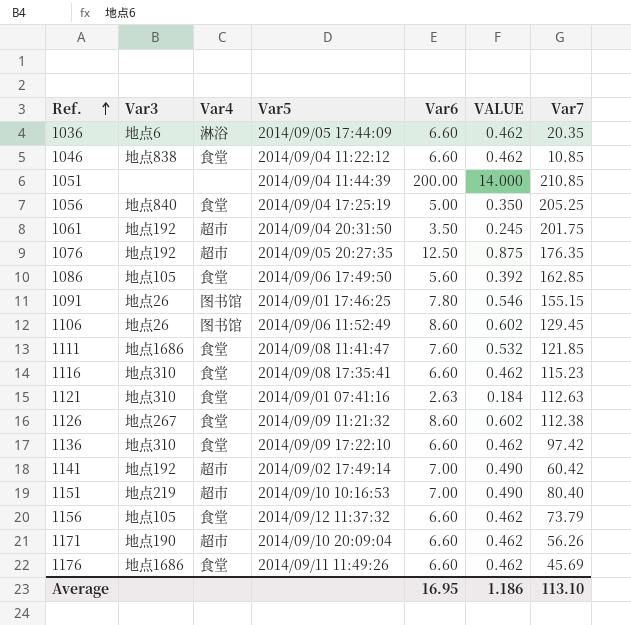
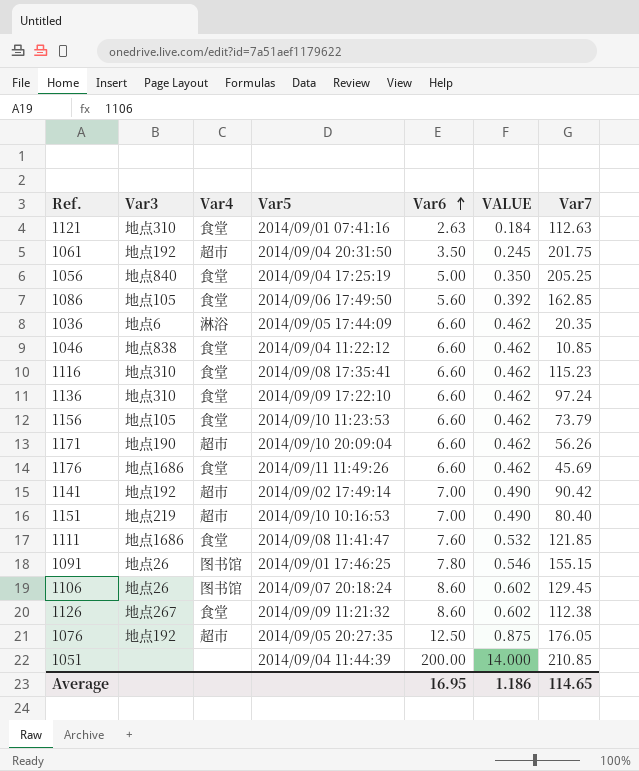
row order: Ref. ascending -> Var6 ascending
1136 | Var7: 97.42 -> 97.24
1156 | Var5: 2014/09/12 11:37:32 -> 2014/09/10 11:23:53
1141 | Var7: 60.42 -> 90.42
1106 | Var5: 2014/09/06 11:52:49 -> 2014/09/07 20:18:24
1076 | Var7: 176.35 -> 176.05
Average | Var7: 113.10 -> 114.65

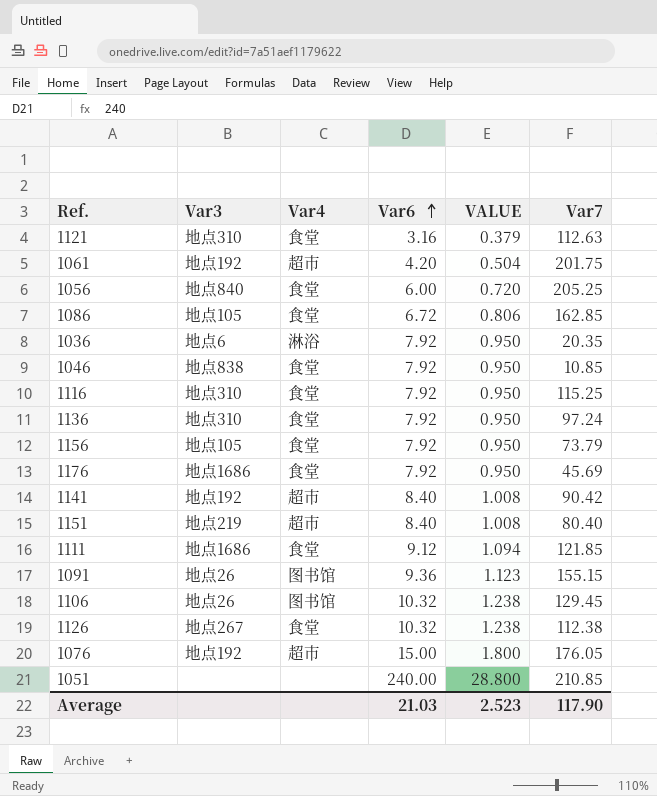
column Var5 | position: 4 -> none
column VALUE | formula: [Var6] * 0.07 -> [Var6] * 0.12
row 1171: 地点190 | 超市 | 2014/09/10 20:09:04 | 6.60 | 0.462 | 56.26 -> none
1121 | Var6: 2.63 -> 3.16
1061 | Var6: 3.50 -> 4.20
1056 | Var6: 5.00 -> 6.00
1086 | Var6: 5.60 -> 6.72
1036 | Var6: 6.60 -> 7.92
1046 | Var6: 6.60 -> 7.92
1116 | Var6: 6.60 -> 7.92
1116 | Var7: 115.23 -> 115.25
1136 | Var6: 6.60 -> 7.92
1156 | Var6: 6.60 -> 7.92
1176 | Var6: 6.60 -> 7.92
1141 | Var6: 7.00 -> 8.40
1151 | Var6: 7.00 -> 8.40
1111 | Var6: 7.60 -> 9.12
1091 | Var6: 7.80 -> 9.36
1106 | Var6: 8.60 -> 10.32
1126 | Var6: 8.60 -> 10.32
1076 | Var6: 12.50 -> 15.00
1051 | Var6: 200.00 -> 240.00
Average | Var6: 16.95 -> 21.03
Average | VALUE: 1.186 -> 2.523
Average | Var7: 114.65 -> 117.90

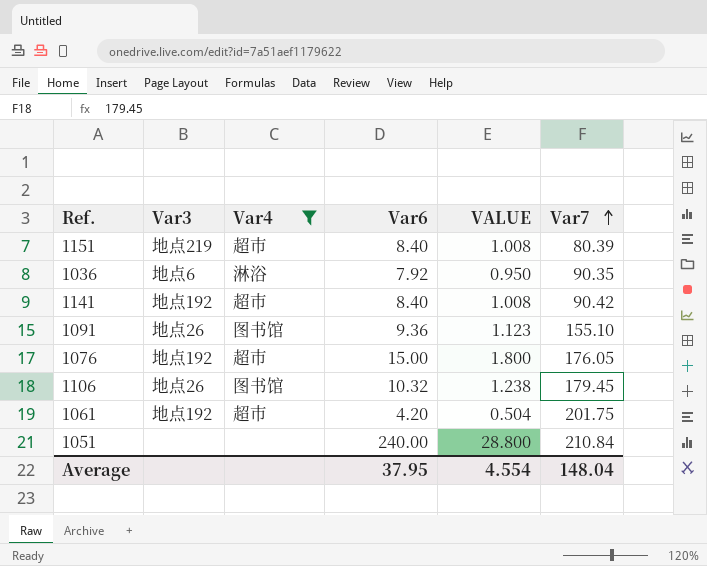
filter: none -> Var4 != 食堂
row order: Var6 ascending -> Var7 ascending
1151 | Var7: 80.40 -> 80.39
1036 | Var7: 20.35 -> 90.35
1091 | Var7: 155.15 -> 155.10
1106 | Var7: 129.45 -> 179.45
1051 | Var7: 210.85 -> 210.84
Average | Var6: 21.03 -> 37.95
Average | VALUE: 2.523 -> 4.554
Average | Var7: 117.90 -> 148.04

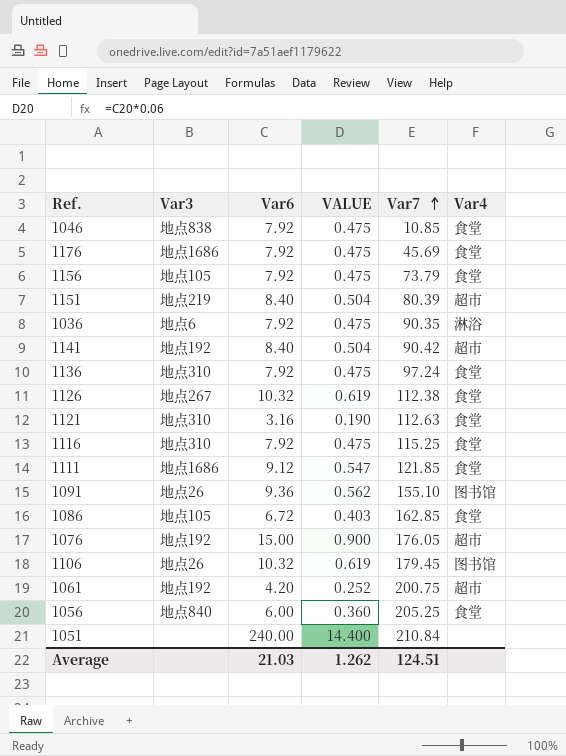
filter: Var4 != 食堂 -> none
column VALUE | formula: [Var6] * 0.12 -> [Var6] * 0.06
column Var4 | position: 3 -> 6
1061 | Var7: 201.75 -> 200.75
Average | Var6: 37.95 -> 21.03
Average | VALUE: 4.554 -> 1.262
Average | Var7: 148.04 -> 124.51

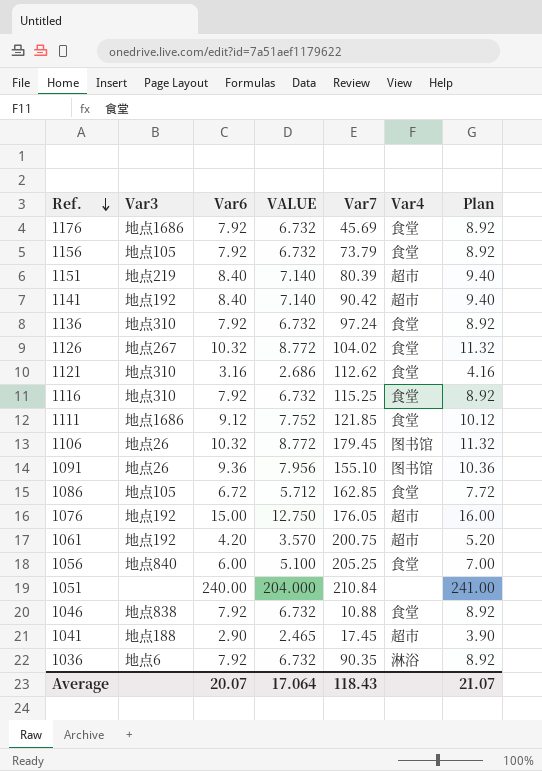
row order: Var7 ascending -> Ref. descending
column VALUE | formula: [Var6] * 0.06 -> [Var6] * 0.85
column Plan | formula: none -> [Var6] + 1
1126 | Var7: 112.38 -> 104.02
1121 | Var7: 112.63 -> 112.62
1046 | Var7: 10.85 -> 10.88
row 1041: none -> 地点188 | 2.90 | 2.465 | 17.45 | 超市 | 3.90
Average | Var6: 21.03 -> 20.07
Average | VALUE: 1.262 -> 17.064
Average | Var7: 124.51 -> 118.43

